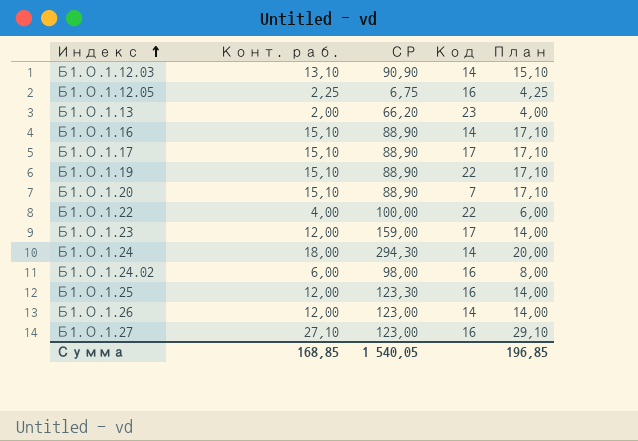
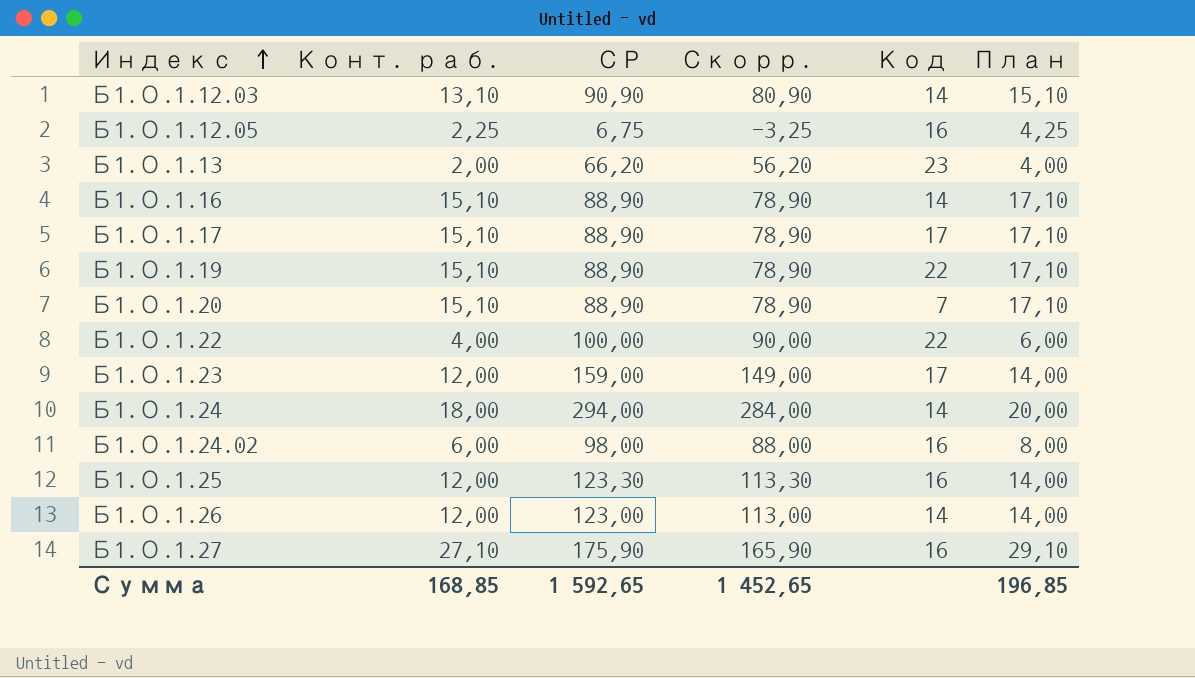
column Скорр. | formula: none -> [СР] - 10
Б1.О.1.24 | СР: 294,30 -> 294,00
Б1.О.1.27 | СР: 123,00 -> 175,90
Сумма | СР: 1 540,05 -> 1 592,65

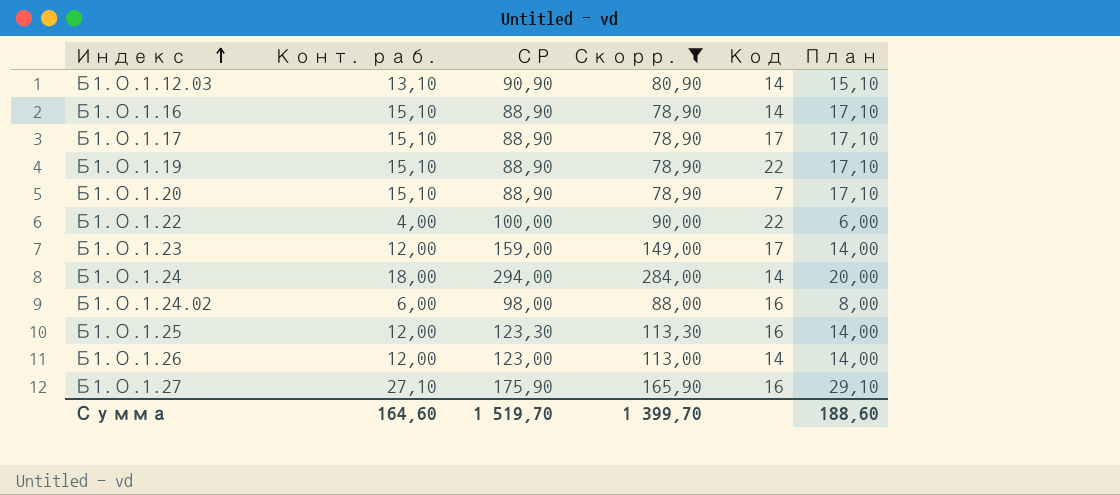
filter: none -> Скорр. >= 78,90
Сумма | Конт. раб.: 168,85 -> 164,60
Сумма | СР: 1 592,65 -> 1 519,70
Сумма | Скорр.: 1 452,65 -> 1 399,70
Сумма | План: 196,85 -> 188,60

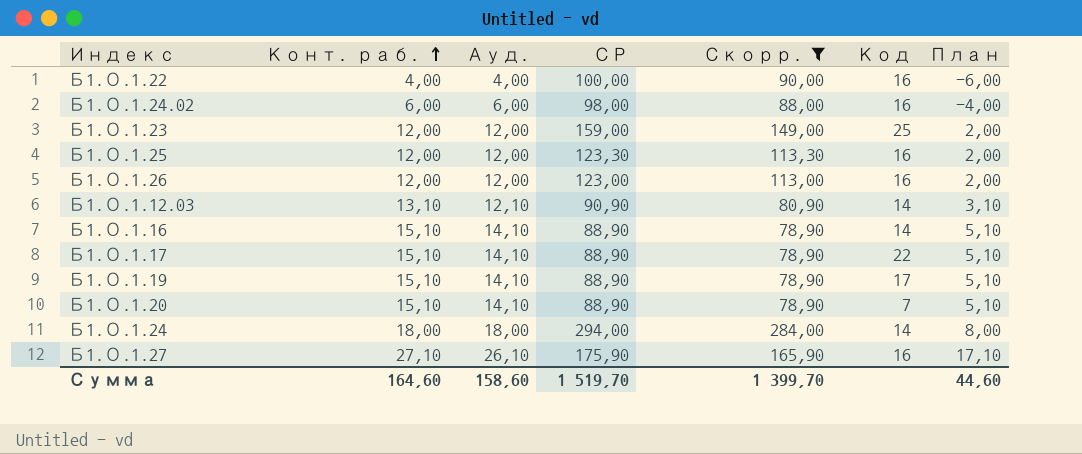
row order: Индекс ascending -> Конт. раб. ascending
column Ауд. | position: none -> 3
column План | formula: [Конт. раб.] + 2 -> [Конт. раб.] - 10
Б1.О.1.22 | Код: 22 -> 16
Б1.О.1.23 | Код: 17 -> 25
Б1.О.1.26 | Код: 14 -> 16
Б1.О.1.17 | Код: 17 -> 22
Б1.О.1.19 | Код: 22 -> 17
Сумма | План: 188,60 -> 44,60

